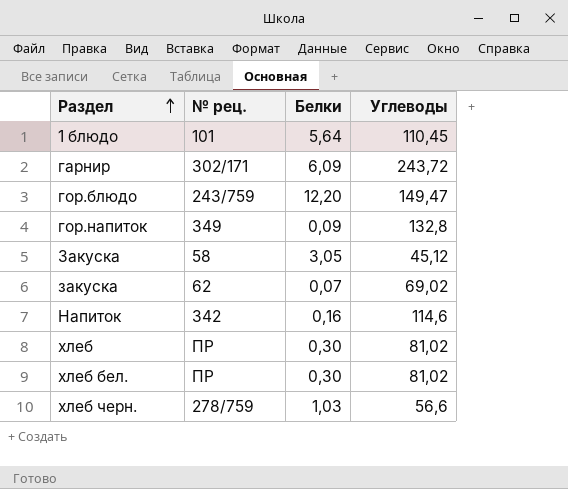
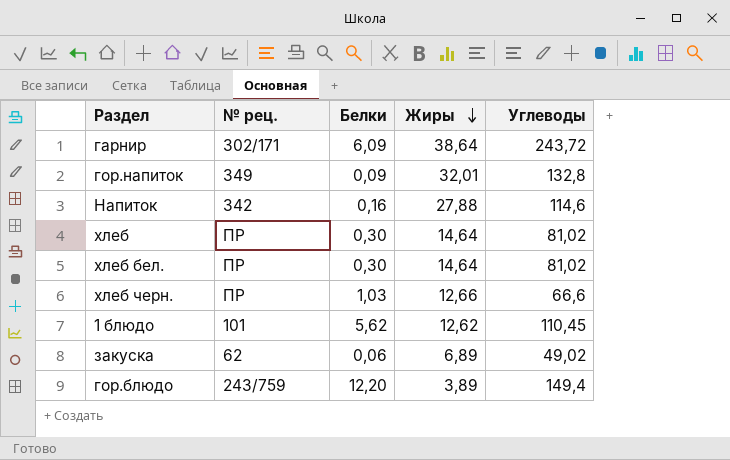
row order: Раздел ascending -> Жиры descending
column Жиры | position: none -> 4
row Закуска: 58 | 3,05 | 45,12 -> none
хлеб черн. | № рец.: 278/759 -> ПР
хлеб черн. | Углеводы: 56,6 -> 66,6
1 блюдо | Белки: 5,64 -> 5,62
закуска | Белки: 0,07 -> 0,06
закуска | Углеводы: 69,02 -> 49,02
гор.блюдо | Углеводы: 149,47 -> 149,4

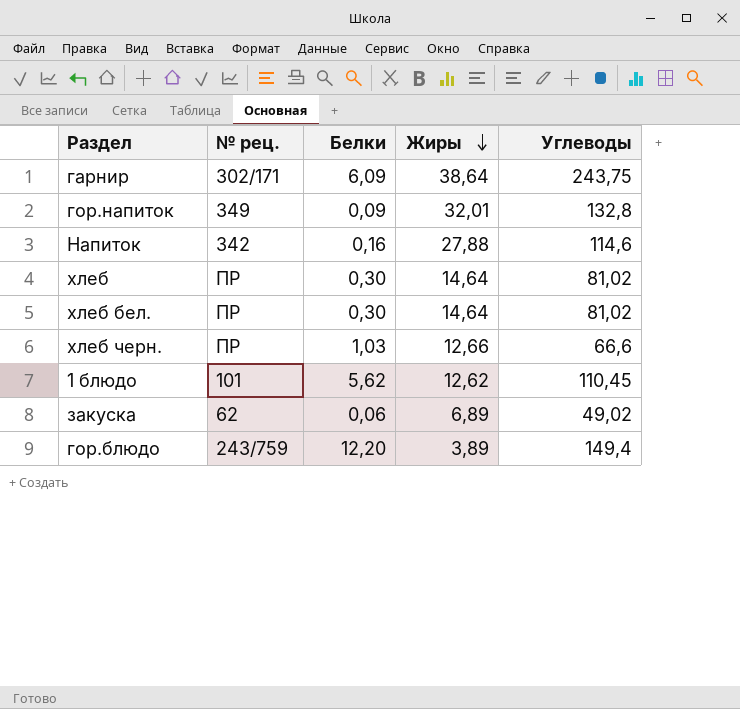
гарнир | Углеводы: 243,72 -> 243,75

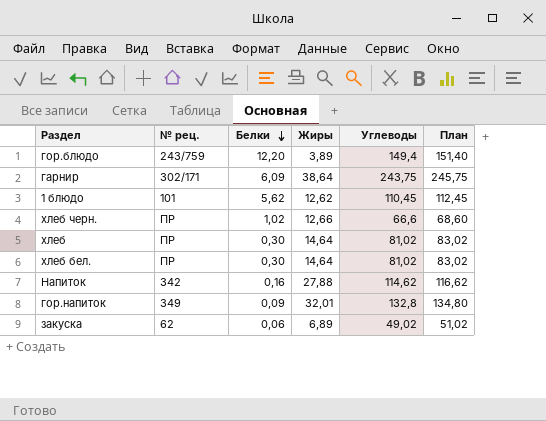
row order: Жиры descending -> Белки descending
column План | formula: none -> [Углеводы] + 2
хлеб черн. | Белки: 1,03 -> 1,02
Напиток | Углеводы: 114,6 -> 114,62

